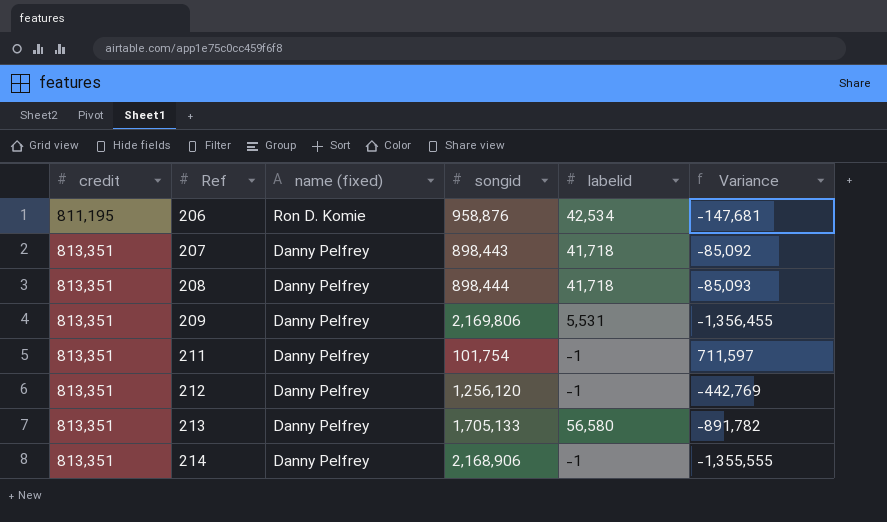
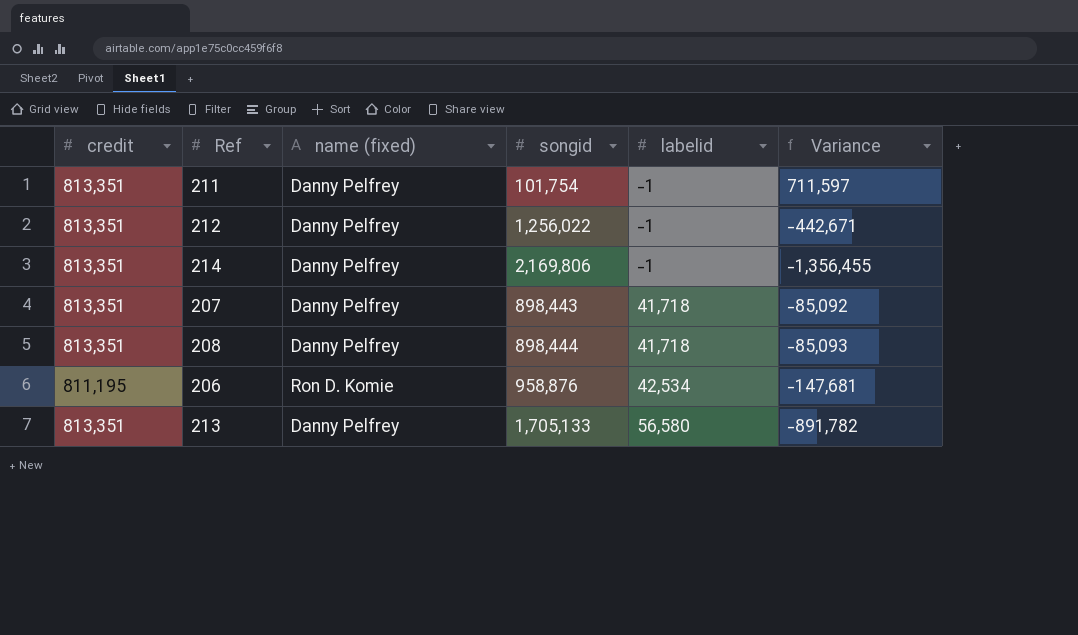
row order: credit ascending -> labelid ascending
row 209: 813,351 | Danny Pelfrey | 2,169,806 | 5,531 | -1,356,455 -> none
212 | songid: 1,256,120 -> 1,256,022
212 | Variance: -442,769 -> -442,671
214 | songid: 2,168,906 -> 2,169,806
214 | Variance: -1,355,555 -> -1,356,455

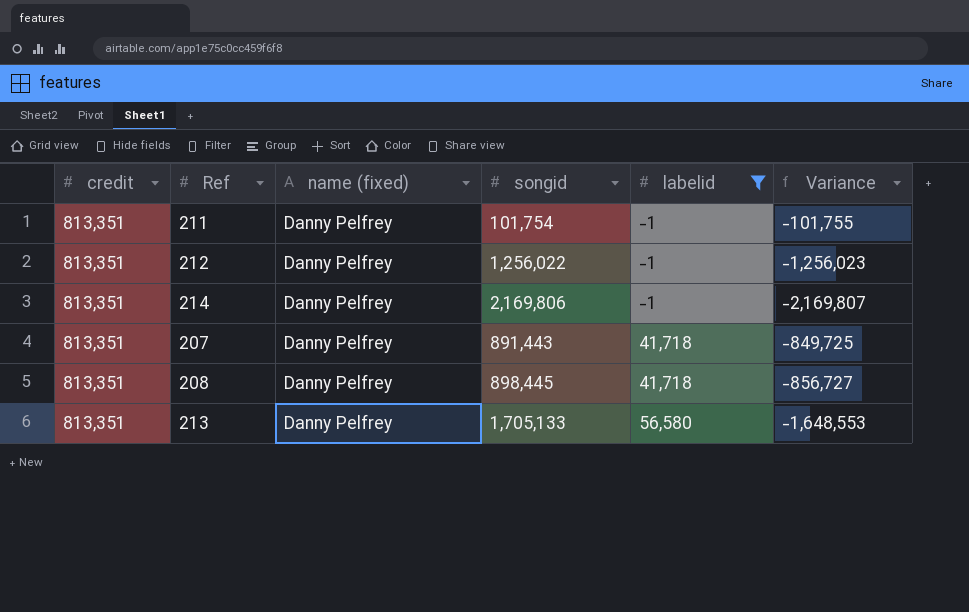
filter: none -> labelid != 42,534
column Variance | formula: [credit] - [songid] -> [labelid] - [songid]
207 | songid: 898,443 -> 891,443
208 | songid: 898,444 -> 898,445

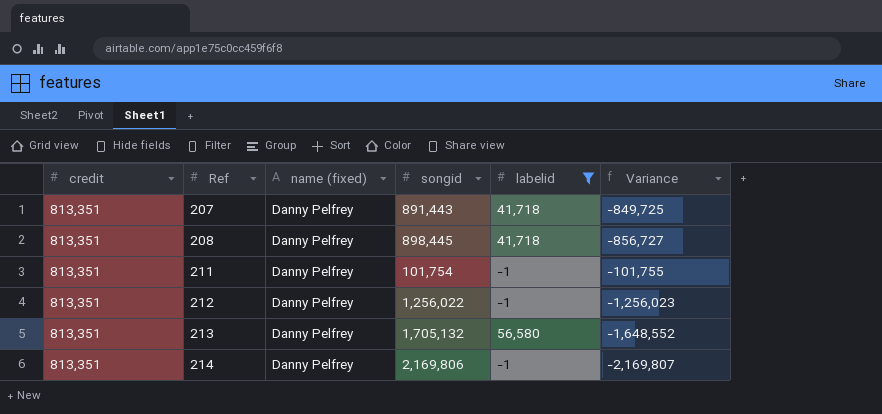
row order: labelid ascending -> Ref ascending
213 | songid: 1,705,133 -> 1,705,132
213 | Variance: -1,648,553 -> -1,648,552

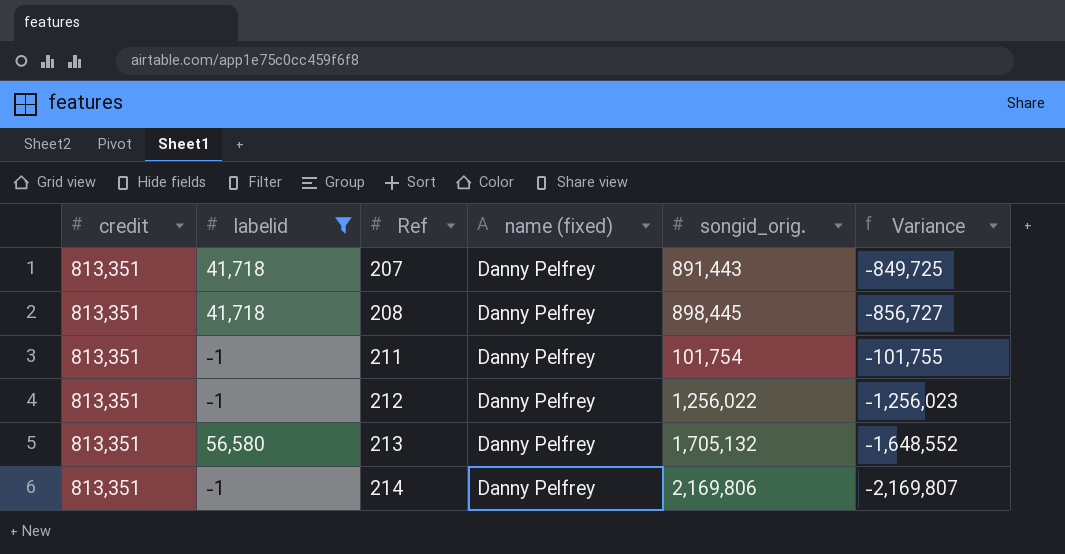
column labelid | position: 5 -> 2
column name: songid -> songid_orig.

